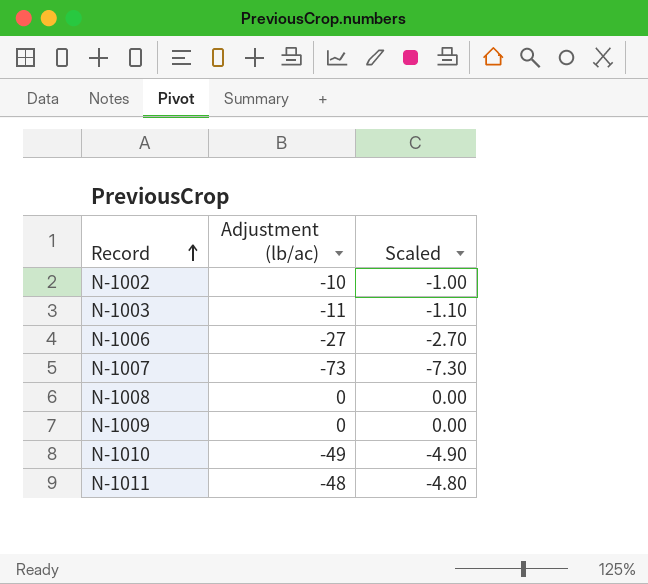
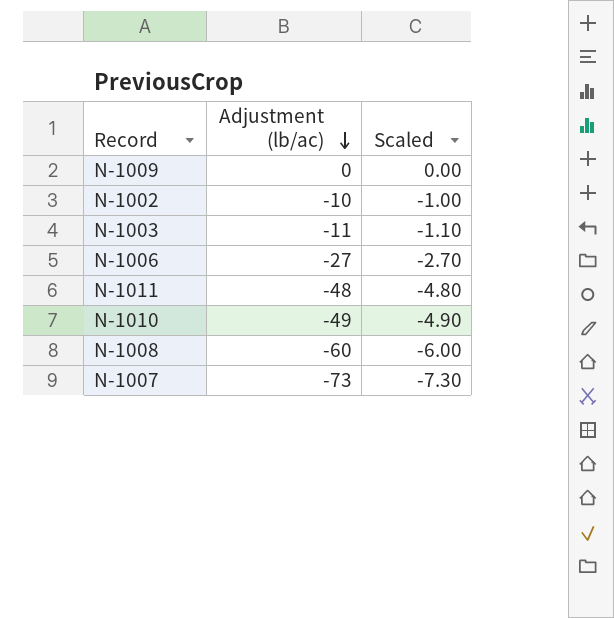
row order: Record ascending -> Adjustment (lb/ac) descending
N-1008 | Adjustment (lb/ac): 0 -> -60
N-1008 | Scaled: 0.00 -> -6.00

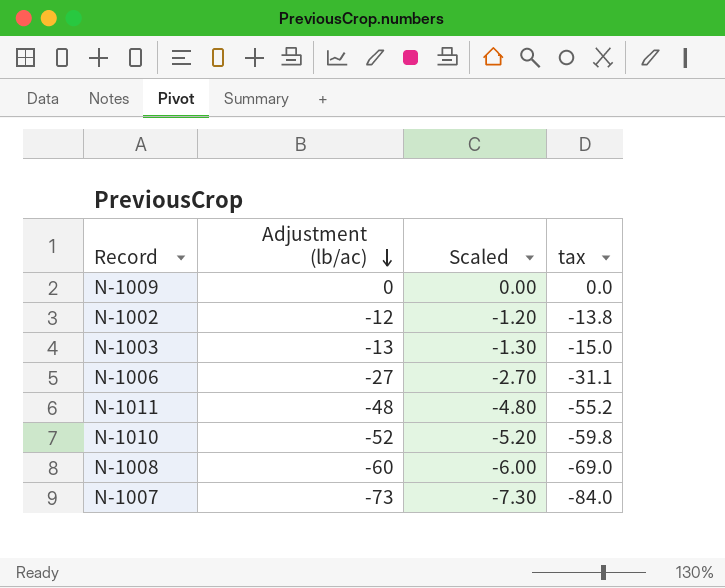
column tax | formula: none -> [Adjustment (lb/ac)] * 1.15
N-1002 | Adjustment (lb/ac): -10 -> -12
N-1002 | Scaled: -1.00 -> -1.20
N-1003 | Adjustment (lb/ac): -11 -> -13
N-1003 | Scaled: -1.10 -> -1.30
N-1010 | Adjustment (lb/ac): -49 -> -52
N-1010 | Scaled: -4.90 -> -5.20

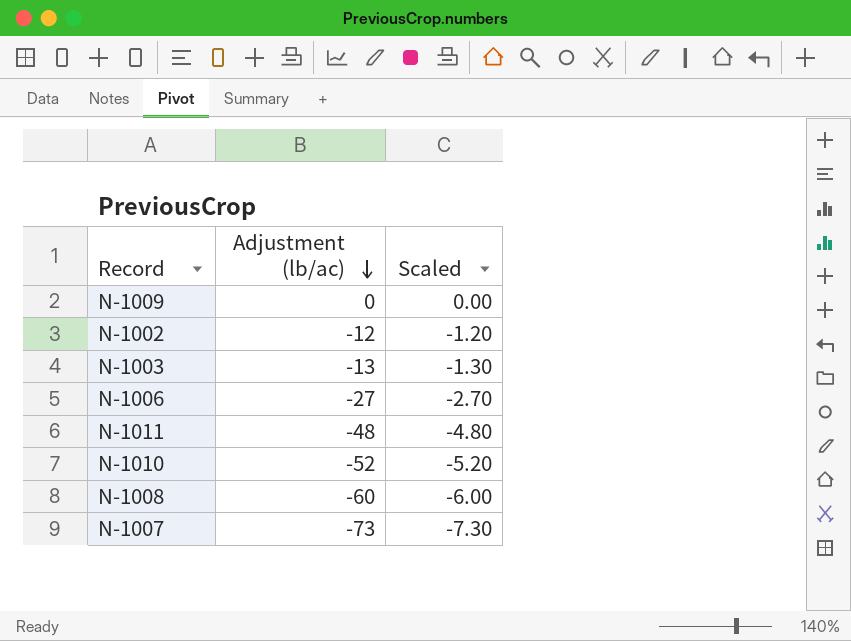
column tax | formula: [Adjustment (lb/ac)] * 1.15 -> none

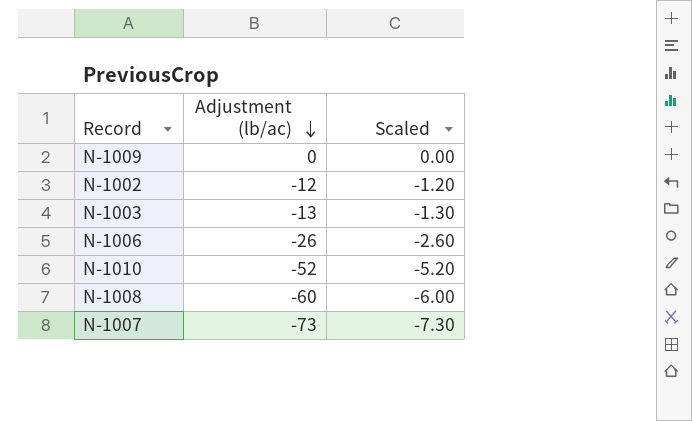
row N-1011: -48 | -4.80 -> none
N-1006 | Adjustment (lb/ac): -27 -> -26
N-1006 | Scaled: -2.70 -> -2.60

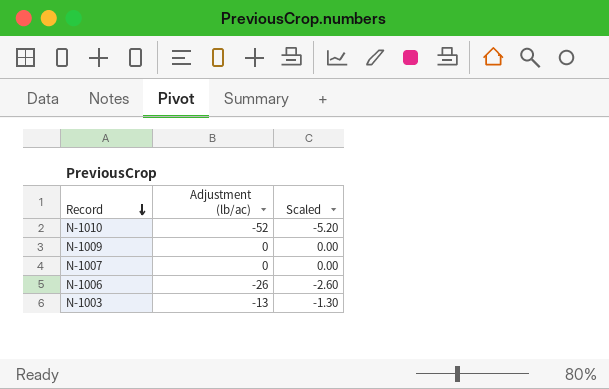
row order: Adjustment (lb/ac) descending -> Record descending
row N-1002: -12 | -1.20 -> none
row N-1008: -60 | -6.00 -> none
N-1007 | Adjustment (lb/ac): -73 -> 0
N-1007 | Scaled: -7.30 -> 0.00

